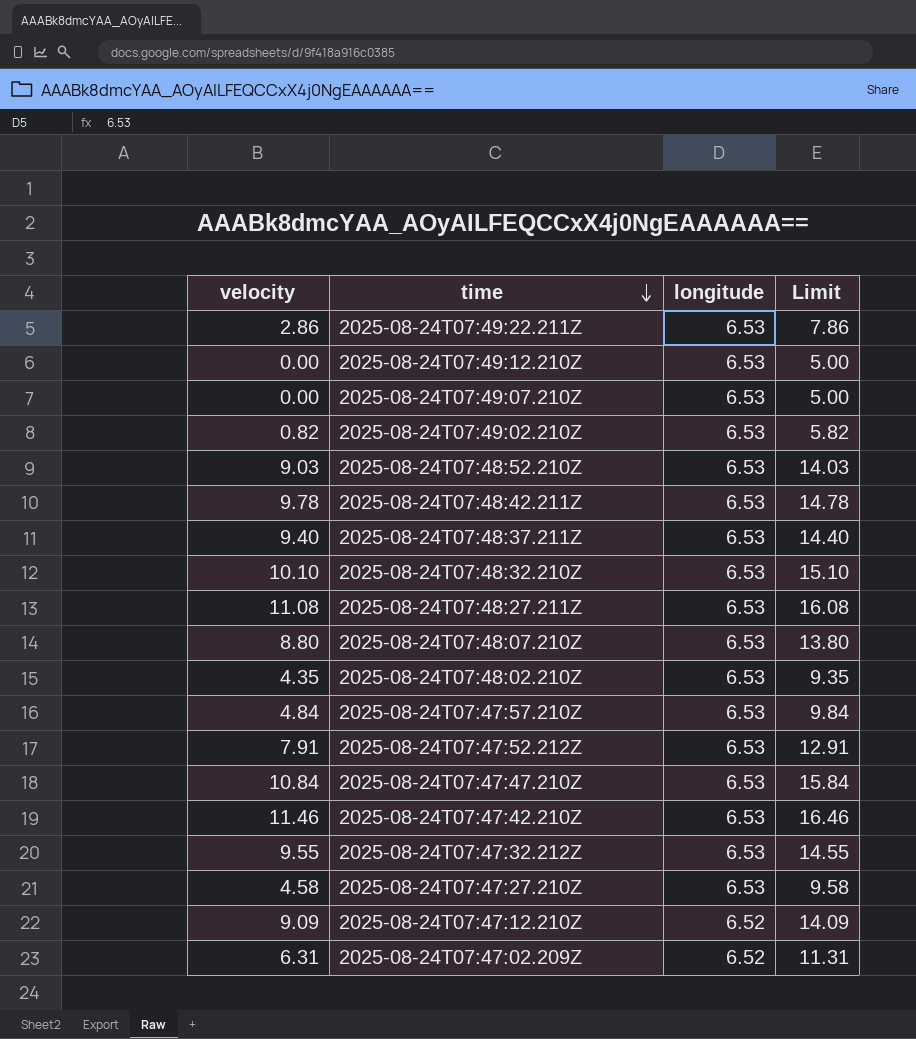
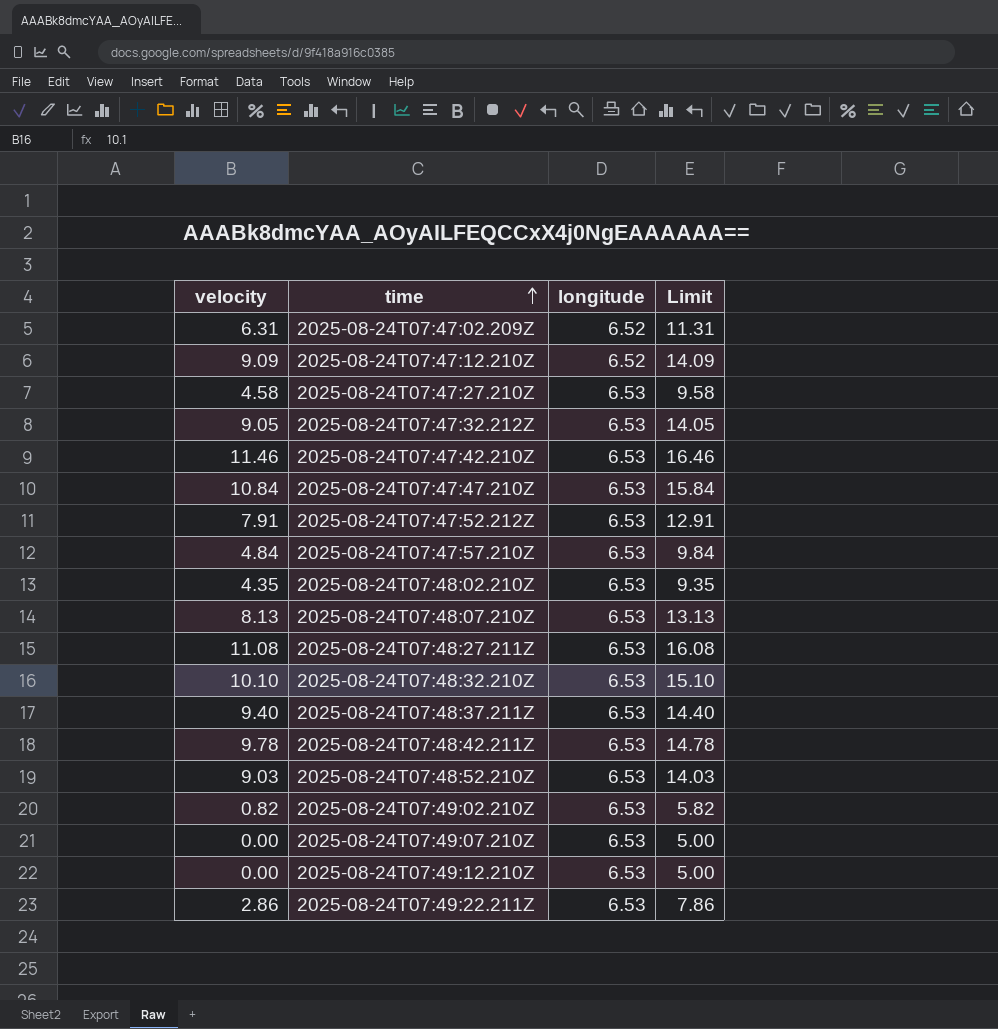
row order: time descending -> time ascending
2025-08-24T07:47:32.212Z | velocity: 9.55 -> 9.05
2025-08-24T07:47:32.212Z | Limit: 14.55 -> 14.05
2025-08-24T07:48:07.210Z | velocity: 8.80 -> 8.13
2025-08-24T07:48:07.210Z | Limit: 13.80 -> 13.13

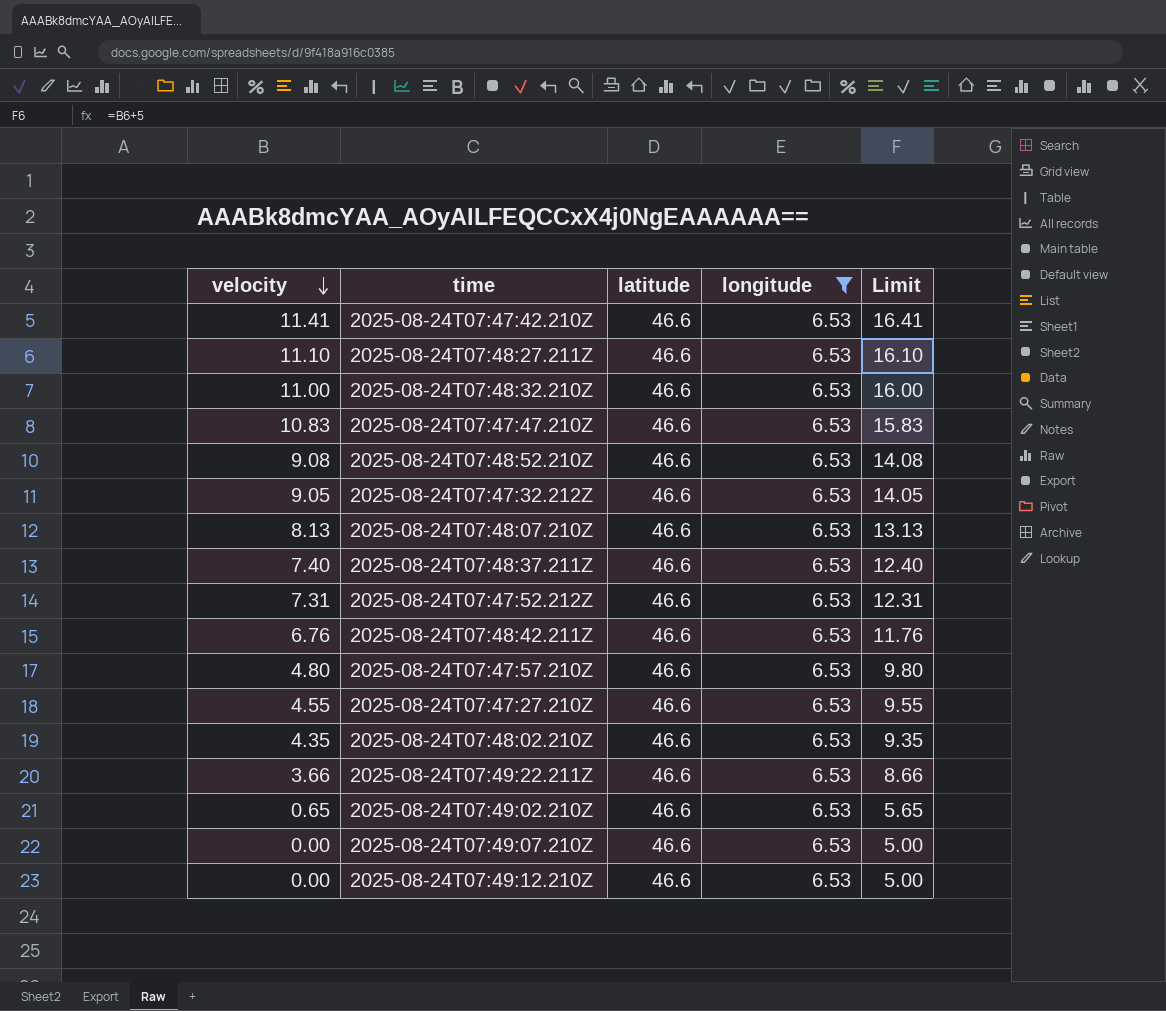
filter: none -> longitude = 6.53
row order: time ascending -> velocity descending
column latitude | position: none -> 3
2025-08-24T07:47:42.210Z | velocity: 11.46 -> 11.41
2025-08-24T07:47:42.210Z | Limit: 16.46 -> 16.41
2025-08-24T07:48:27.211Z | velocity: 11.08 -> 11.10
2025-08-24T07:48:27.211Z | Limit: 16.08 -> 16.10
2025-08-24T07:48:32.210Z | velocity: 10.10 -> 11.00
2025-08-24T07:48:32.210Z | Limit: 15.10 -> 16.00
2025-08-24T07:47:47.210Z | velocity: 10.84 -> 10.83
2025-08-24T07:47:47.210Z | Limit: 15.84 -> 15.83
2025-08-24T07:48:52.210Z | velocity: 9.03 -> 9.08
2025-08-24T07:48:52.210Z | Limit: 14.03 -> 14.08
2025-08-24T07:48:37.211Z | velocity: 9.40 -> 7.40
2025-08-24T07:48:37.211Z | Limit: 14.40 -> 12.40
2025-08-24T07:47:52.212Z | velocity: 7.91 -> 7.31
2025-08-24T07:47:52.212Z | Limit: 12.91 -> 12.31
2025-08-24T07:48:42.211Z | velocity: 9.78 -> 6.76
2025-08-24T07:48:42.211Z | Limit: 14.78 -> 11.76
2025-08-24T07:47:57.210Z | velocity: 4.84 -> 4.80
2025-08-24T07:47:57.210Z | Limit: 9.84 -> 9.80
2025-08-24T07:47:27.210Z | velocity: 4.58 -> 4.55
2025-08-24T07:47:27.210Z | Limit: 9.58 -> 9.55
2025-08-24T07:49:22.211Z | velocity: 2.86 -> 3.66
2025-08-24T07:49:22.211Z | Limit: 7.86 -> 8.66
2025-08-24T07:49:02.210Z | velocity: 0.82 -> 0.65
2025-08-24T07:49:02.210Z | Limit: 5.82 -> 5.65

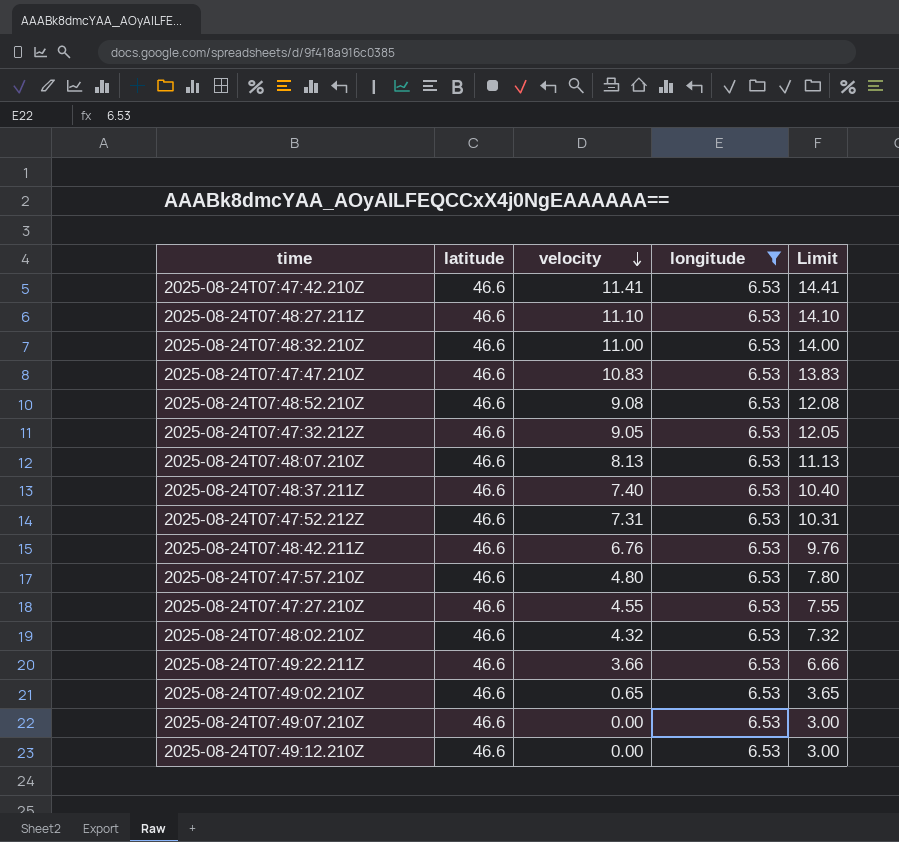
column velocity | position: 1 -> 3
column Limit | formula: [velocity] + 5 -> [velocity] + 3
2025-08-24T07:48:02.210Z | velocity: 4.35 -> 4.32

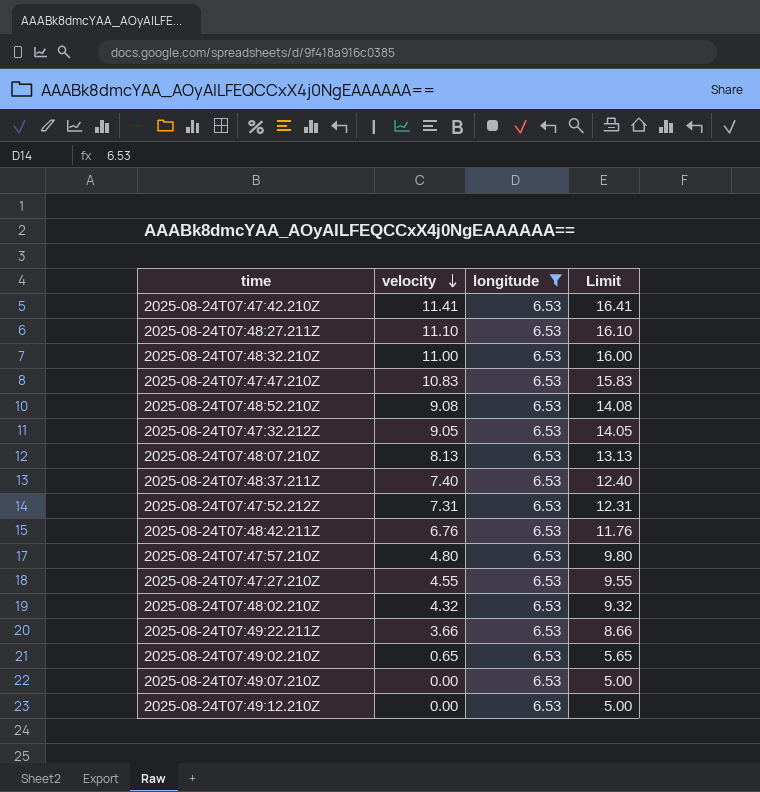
column latitude | position: 2 -> none
column Limit | formula: [velocity] + 3 -> [velocity] + 5

